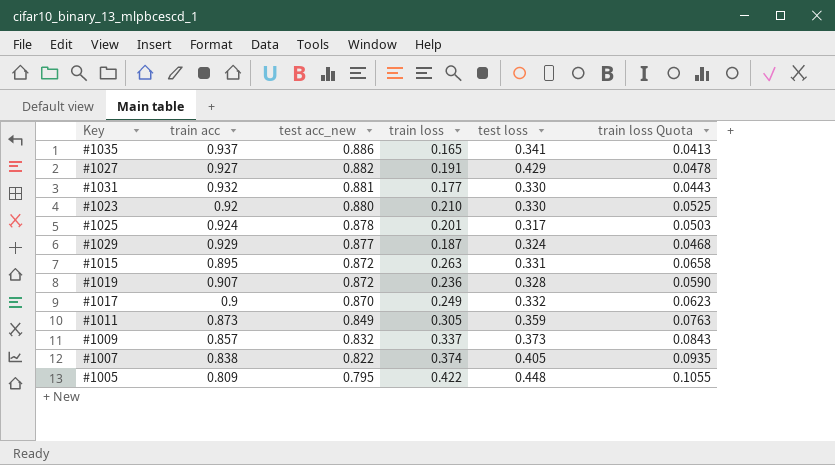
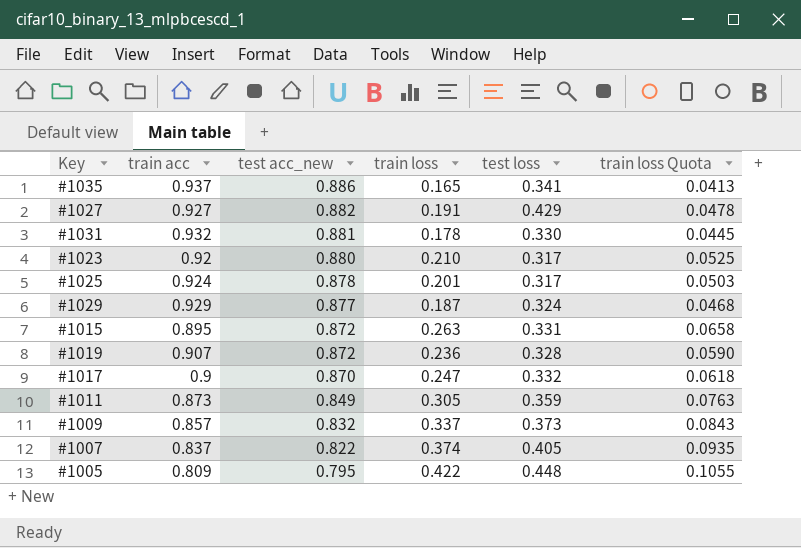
#1031 | train loss: 0.177 -> 0.178
#1031 | train loss Quota: 0.0443 -> 0.0445
#1023 | test loss: 0.330 -> 0.317
#1017 | train loss: 0.249 -> 0.247
#1017 | train loss Quota: 0.0623 -> 0.0618
#1007 | train acc: 0.838 -> 0.837

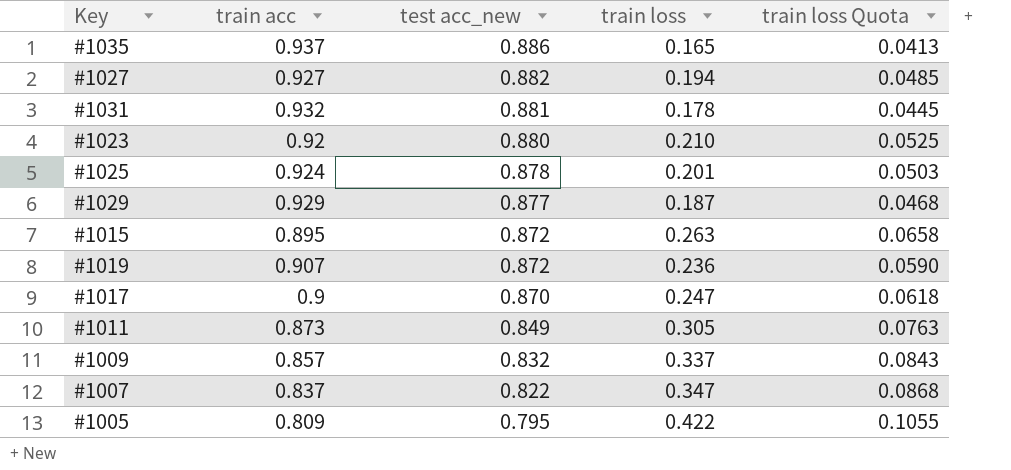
column test loss | position: 5 -> none
#1027 | train loss: 0.191 -> 0.194
#1027 | train loss Quota: 0.0478 -> 0.0485
#1007 | train loss: 0.374 -> 0.347
#1007 | train loss Quota: 0.0935 -> 0.0868

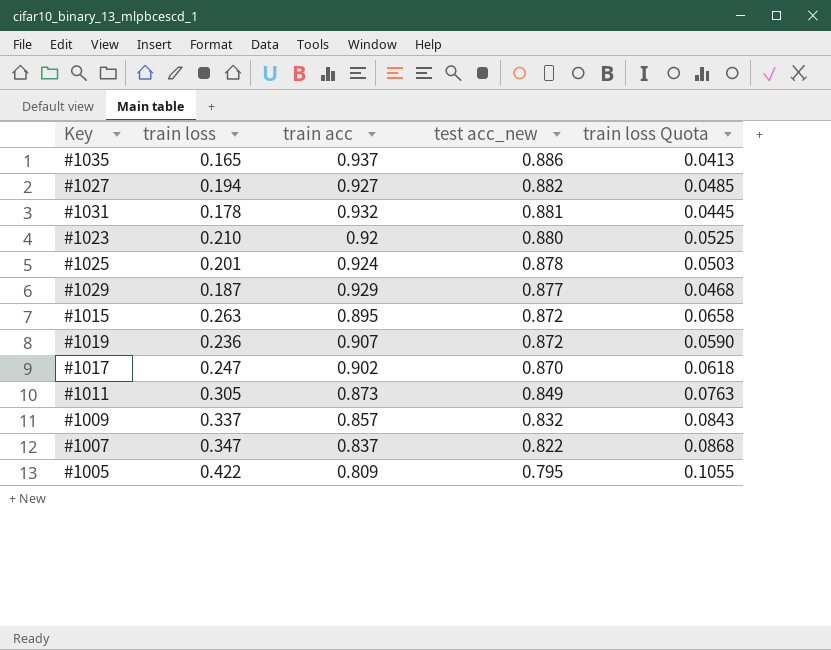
column train loss | position: 4 -> 2
#1017 | train acc: 0.9 -> 0.902

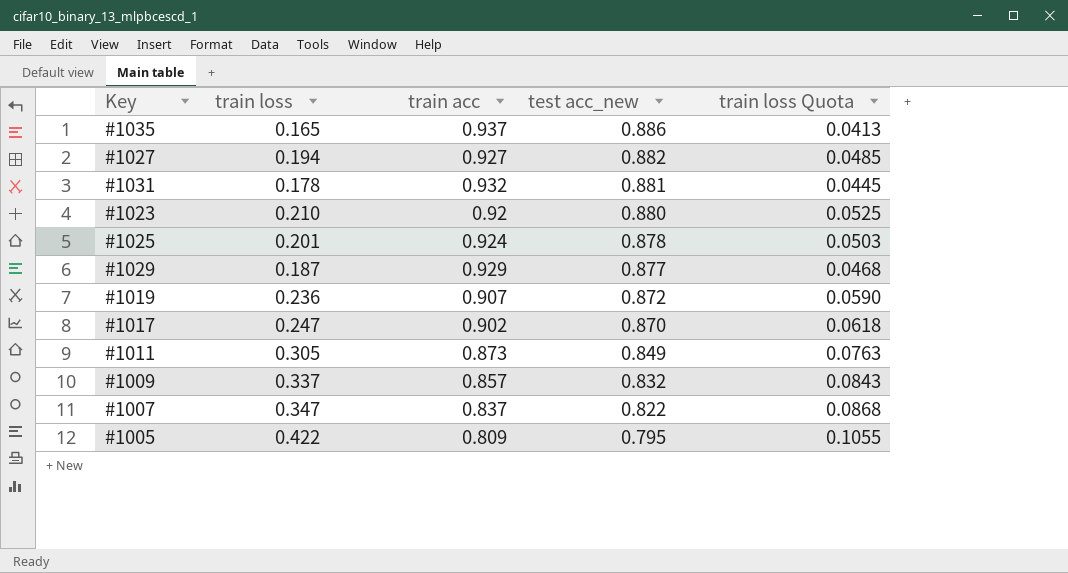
row #1015: 0.263 | 0.895 | 0.872 | 0.0658 -> none

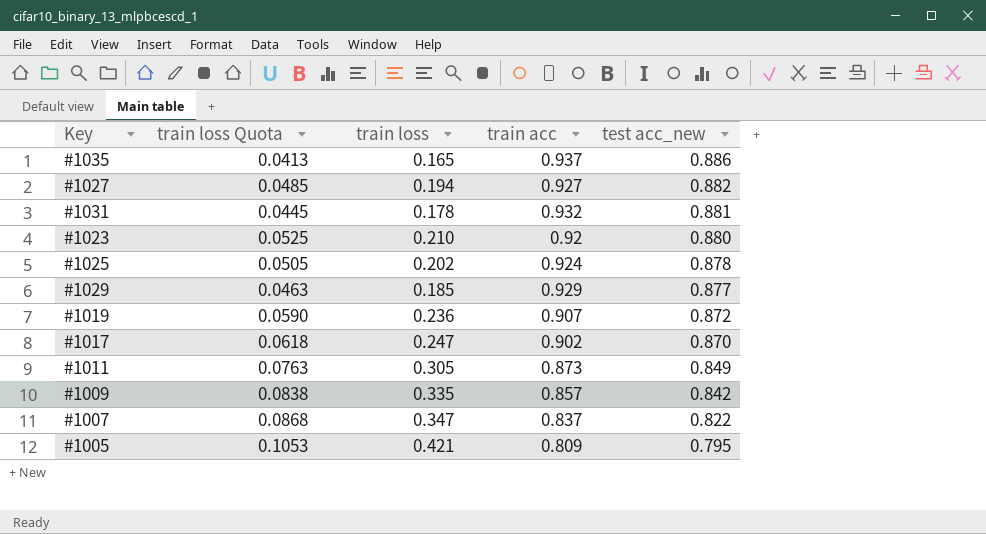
column train loss Quota | position: 5 -> 2
#1025 | train loss Quota: 0.0503 -> 0.0505
#1025 | train loss: 0.201 -> 0.202
#1029 | train loss Quota: 0.0468 -> 0.0463
#1029 | train loss: 0.187 -> 0.185
#1009 | train loss Quota: 0.0843 -> 0.0838
#1009 | train loss: 0.337 -> 0.335
#1009 | test acc_new: 0.832 -> 0.842
#1005 | train loss Quota: 0.1055 -> 0.1053
#1005 | train loss: 0.422 -> 0.421

